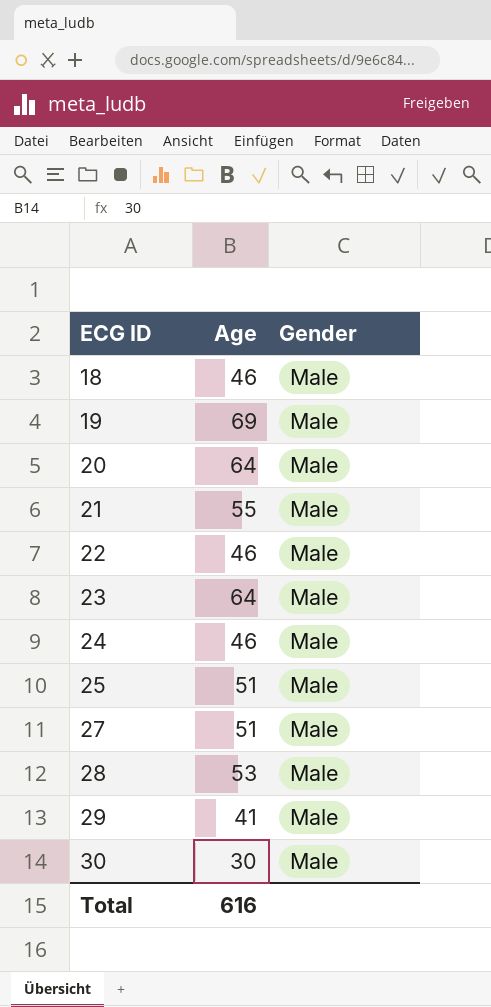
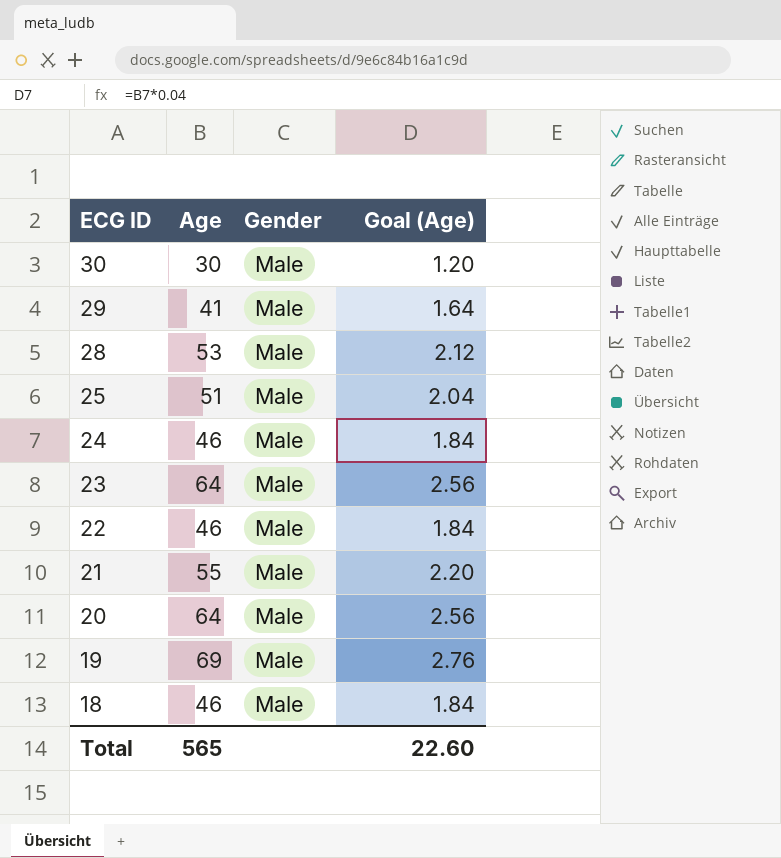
row order: ECG ID ascending -> ECG ID descending
column Goal (Age) | formula: none -> [Age] * 0.04
row 27: 51 | Male -> none
Total | Age: 616 -> 565

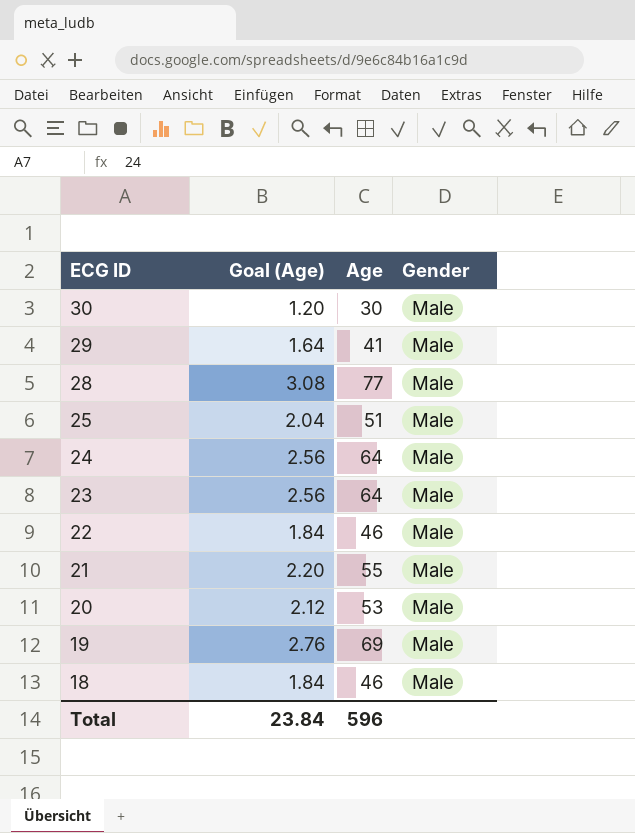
column Goal (Age) | position: 4 -> 2
28 | Goal (Age): 2.12 -> 3.08
28 | Age: 53 -> 77
24 | Goal (Age): 1.84 -> 2.56
24 | Age: 46 -> 64
20 | Goal (Age): 2.56 -> 2.12
20 | Age: 64 -> 53
Total | Goal (Age): 22.60 -> 23.84
Total | Age: 565 -> 596

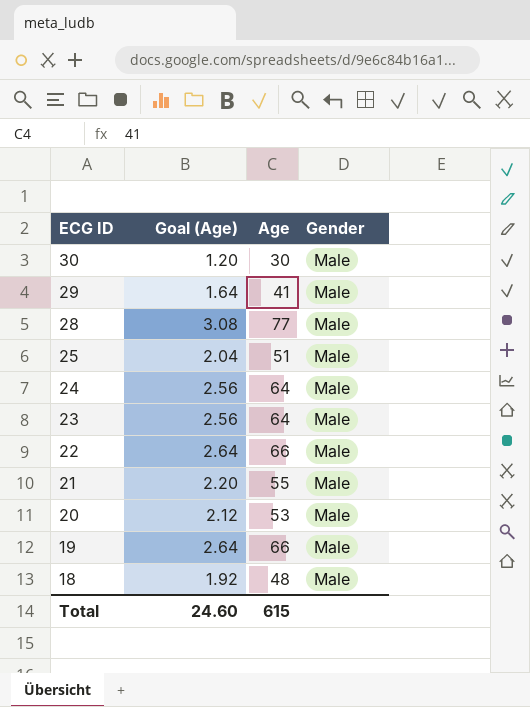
22 | Goal (Age): 1.84 -> 2.64
22 | Age: 46 -> 66
19 | Goal (Age): 2.76 -> 2.64
19 | Age: 69 -> 66
18 | Goal (Age): 1.84 -> 1.92
18 | Age: 46 -> 48
Total | Goal (Age): 23.84 -> 24.60
Total | Age: 596 -> 615

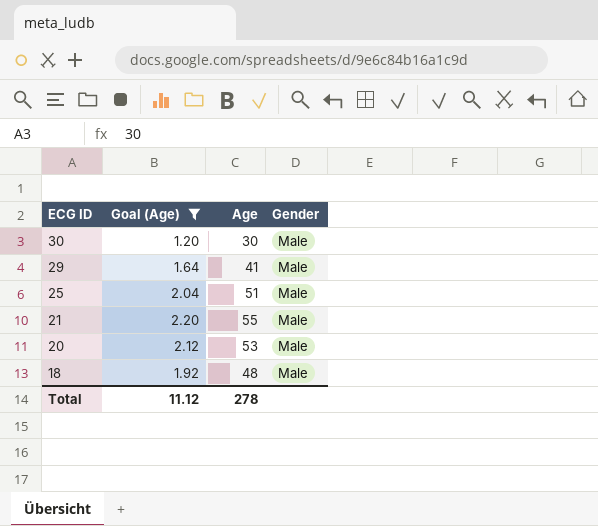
filter: none -> Goal (Age) <= 2.20
Total | Goal (Age): 24.60 -> 11.12
Total | Age: 615 -> 278

